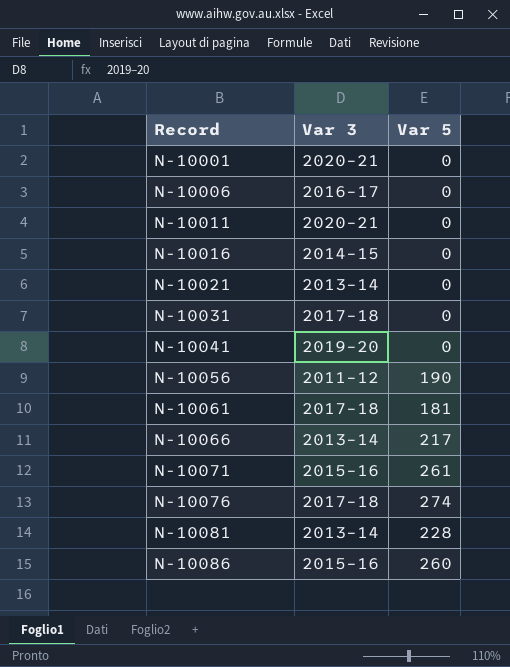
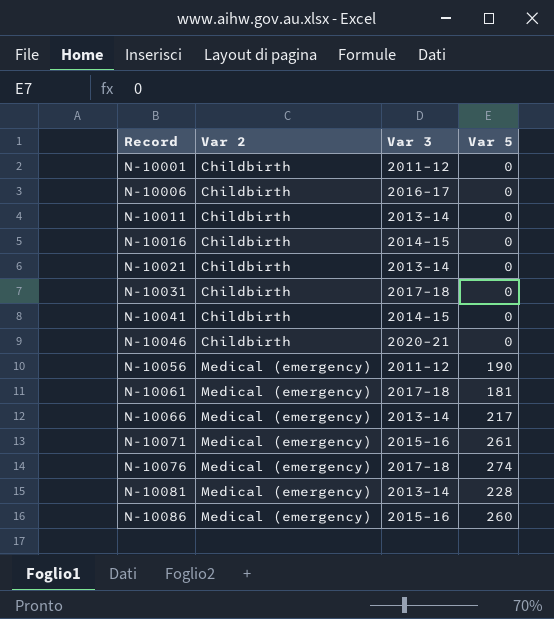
column Var 2 | position: none -> 2
N-10001 | Var 3: 2020–21 -> 2011–12
N-10011 | Var 3: 2020–21 -> 2013–14
N-10041 | Var 3: 2019–20 -> 2014–15
row N-10046: none -> Childbirth | 2020–21 | 0

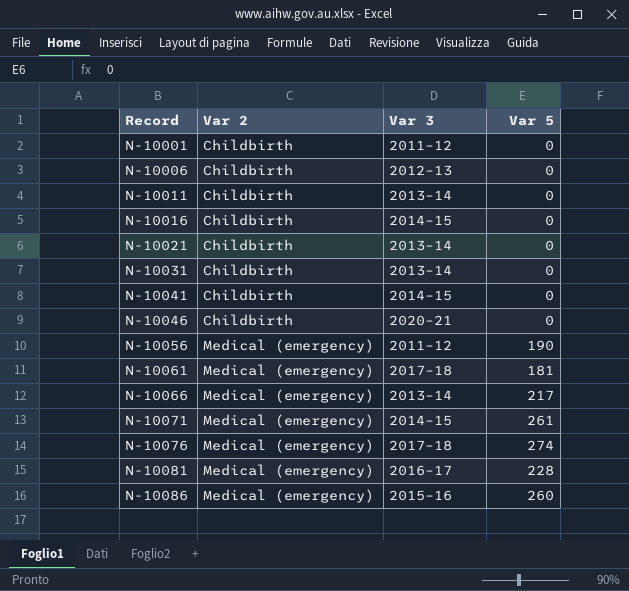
N-10006 | Var 3: 2016–17 -> 2012–13
N-10031 | Var 3: 2017–18 -> 2013–14
N-10071 | Var 3: 2015–16 -> 2014–15
N-10081 | Var 3: 2013–14 -> 2016–17

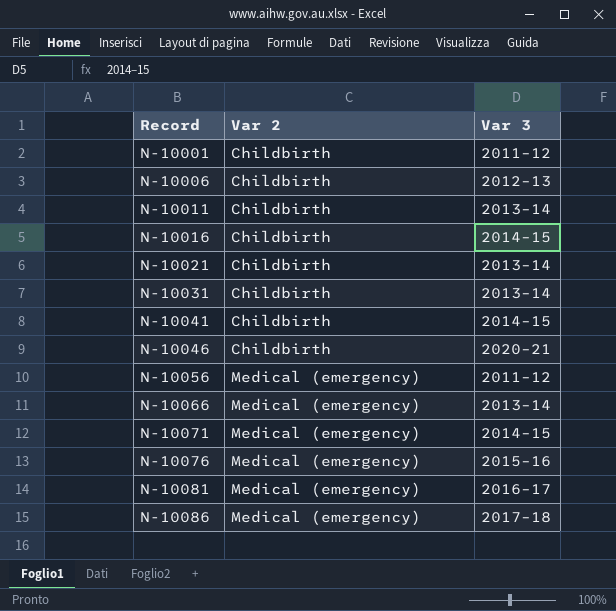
column Var 5 | position: 4 -> none
row N-10061: Medical (emergency) | 2017–18 | 181 -> none
N-10076 | Var 3: 2017–18 -> 2015–16
N-10086 | Var 3: 2015–16 -> 2017–18

